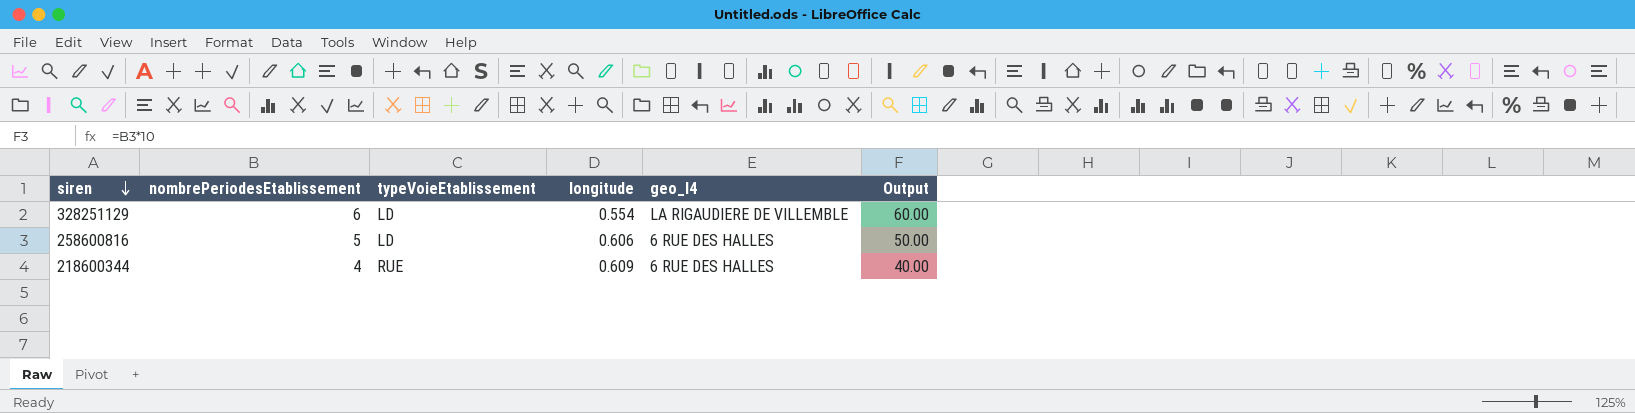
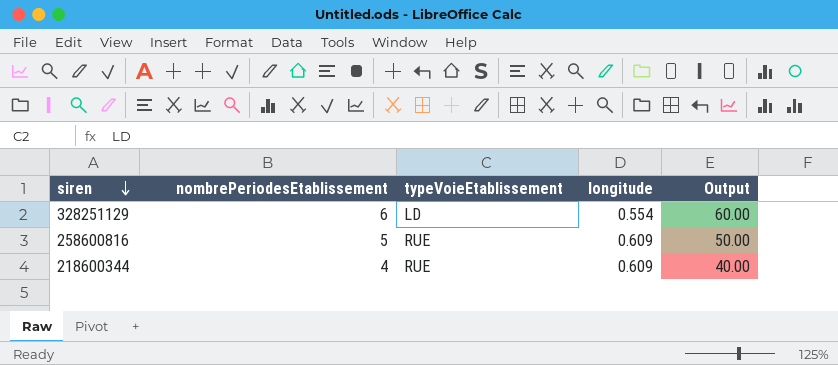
column geo_l4 | position: 5 -> none
258600816 | typeVoieEtablissement: LD -> RUE
258600816 | longitude: 0.606 -> 0.609

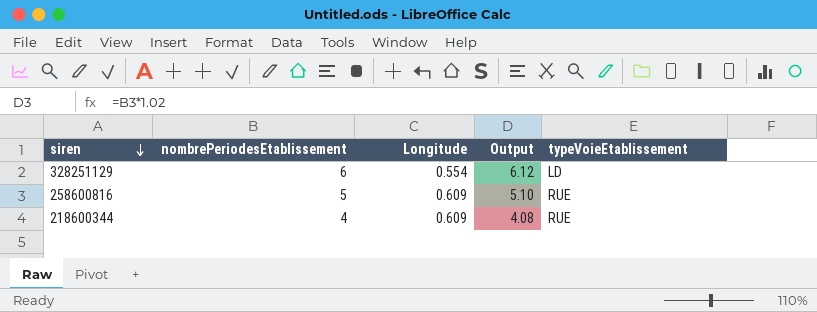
column name: longitude -> Longitude
column Output | formula: [nombrePeriodesEtablissement] * 10 -> [nombrePeriodesEtablissement] * 1.02
column typeVoieEtablissement | position: 3 -> 5

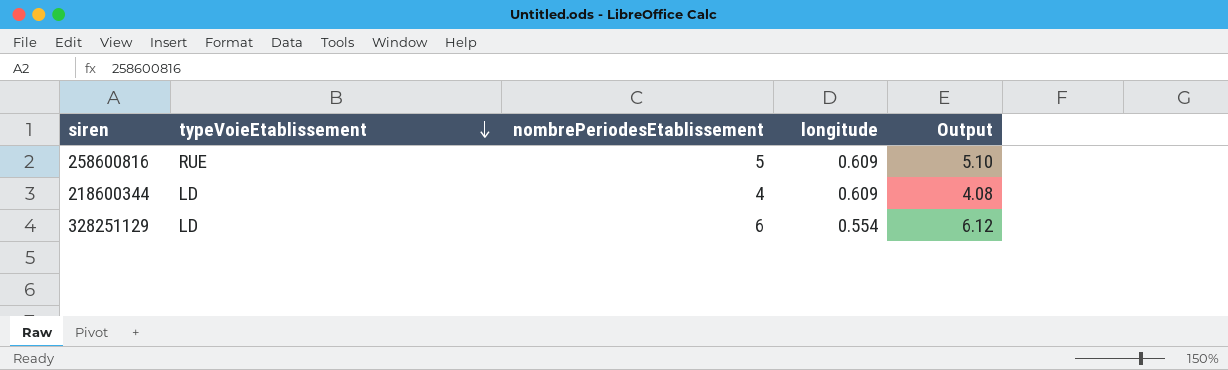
row order: siren descending -> typeVoieEtablissement descending
column typeVoieEtablissement | position: 5 -> 2
column name: Longitude -> longitude
218600344 | typeVoieEtablissement: RUE -> LD

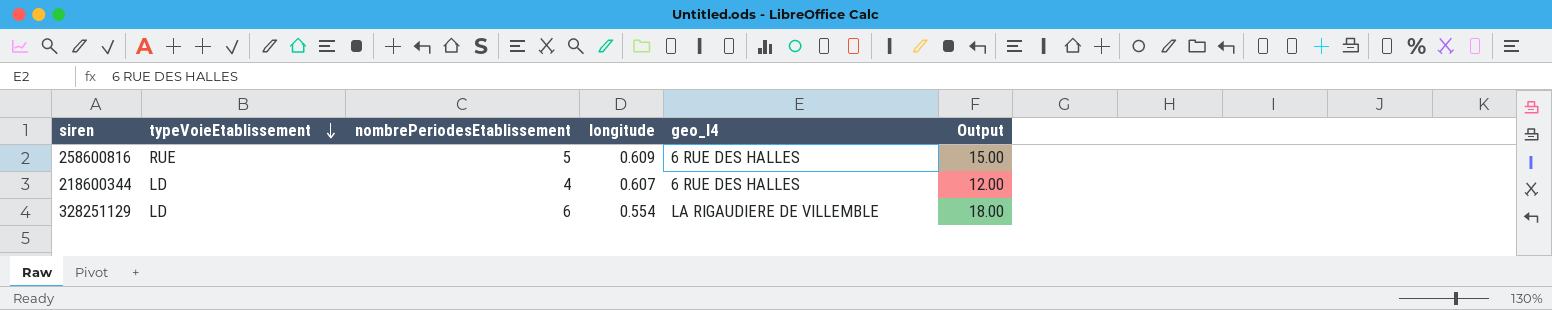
column geo_l4 | position: none -> 5
column Output | formula: [nombrePeriodesEtablissement] * 1.02 -> [nombrePeriodesEtablissement] * 3
218600344 | longitude: 0.609 -> 0.607

